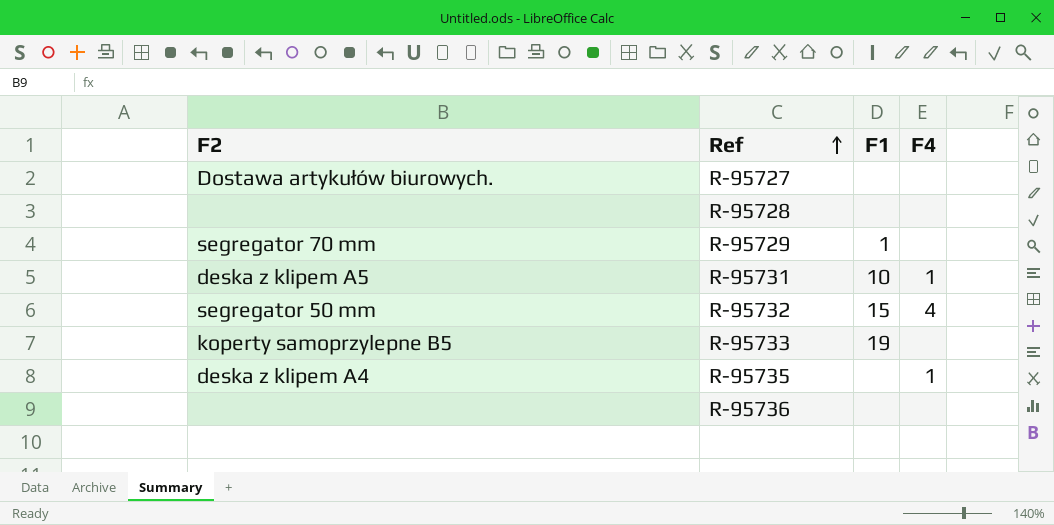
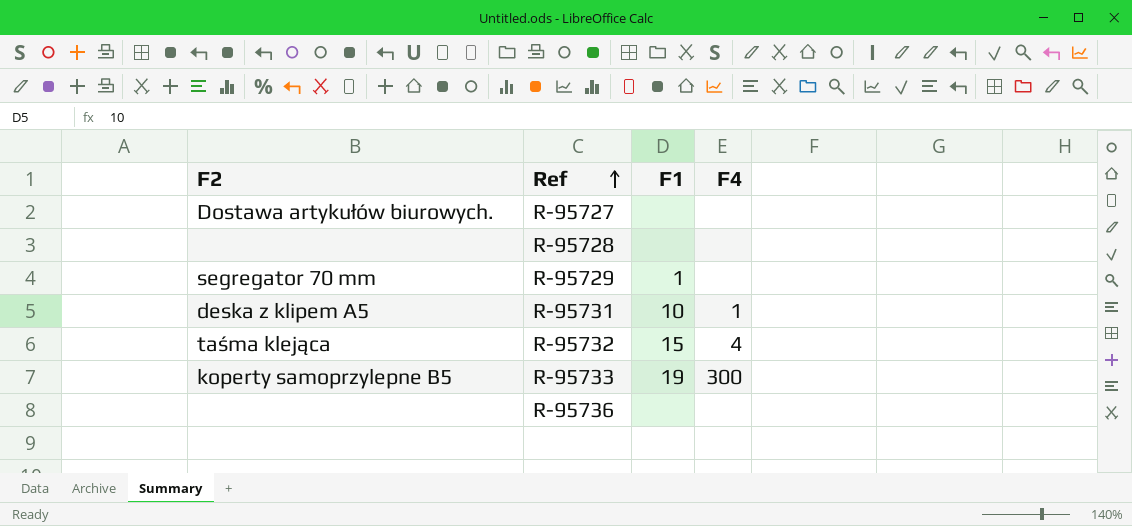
row R-95735: deska z klipem A4 | none | 1 -> none
R-95732 | F2: segregator 50 mm -> taśma klejąca
R-95733 | F4: none -> 300

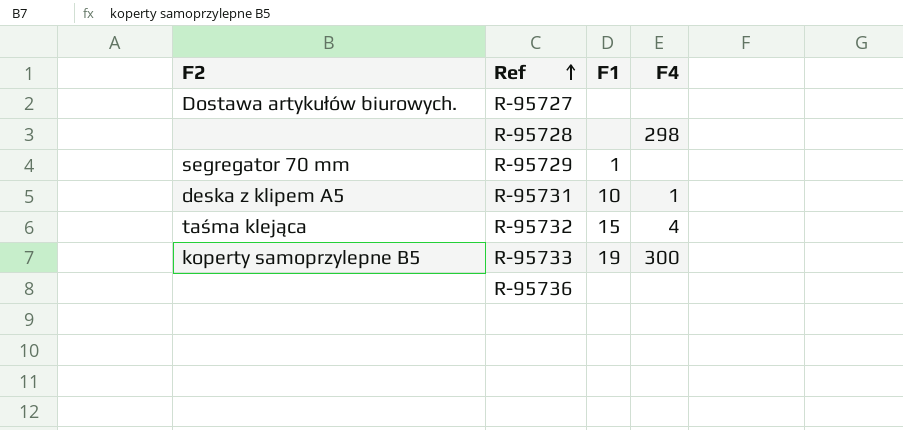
R-95728 | F4: none -> 298

